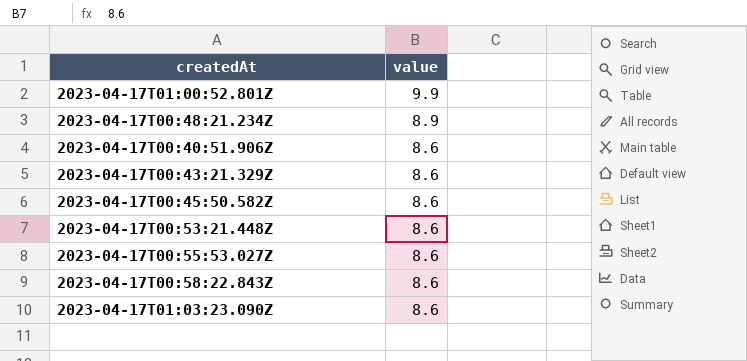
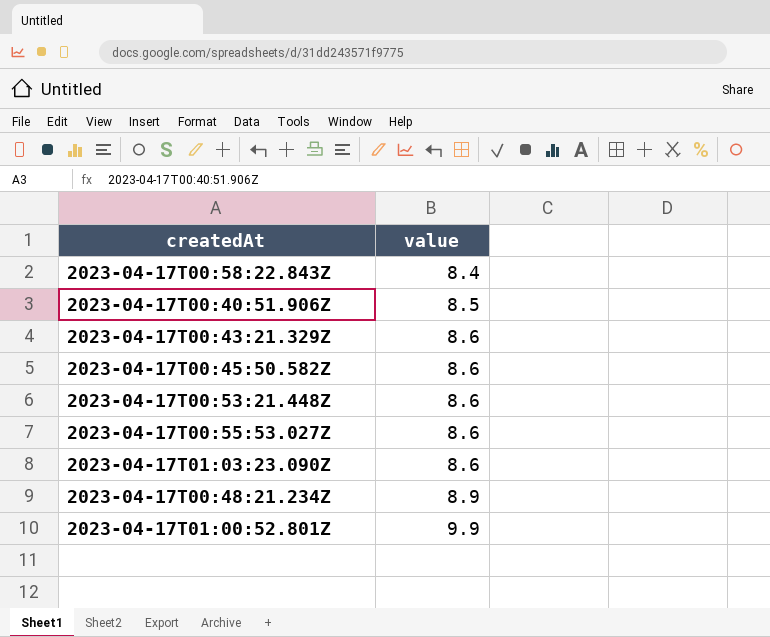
row order: value descending -> value ascending
2023-04-17T00:58:22.843Z | value: 8.6 -> 8.4
2023-04-17T00:40:51.906Z | value: 8.6 -> 8.5

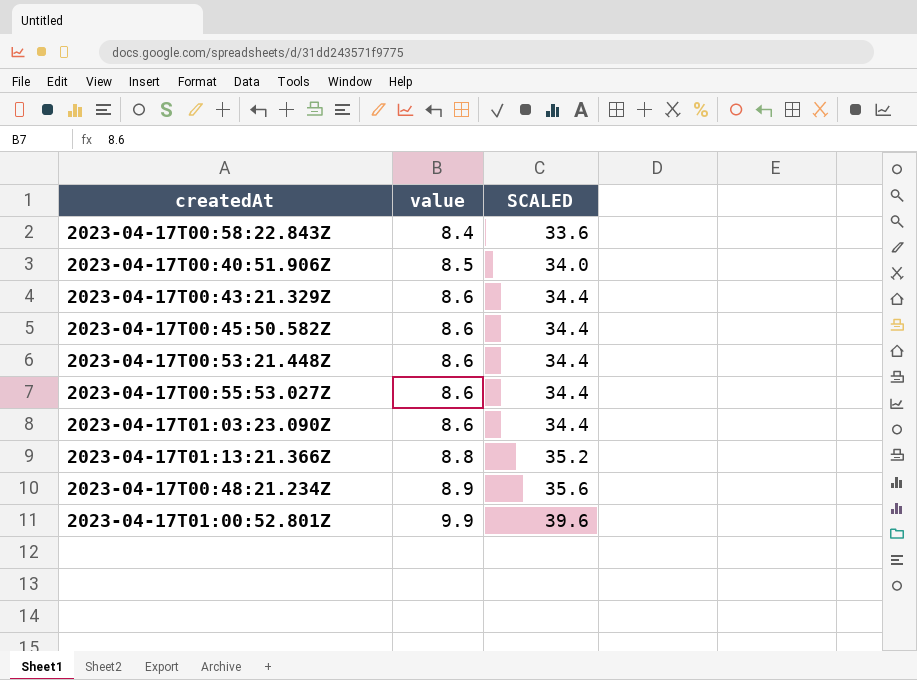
column SCALED | formula: none -> [value] * 4
row 2023-04-17T01:13:21.366Z: none -> 8.8 | 35.2

